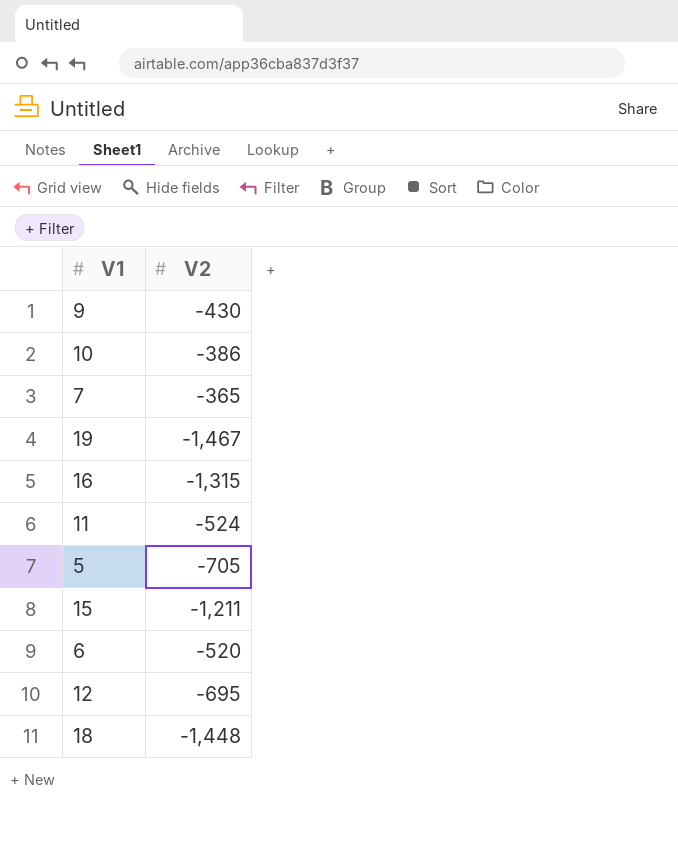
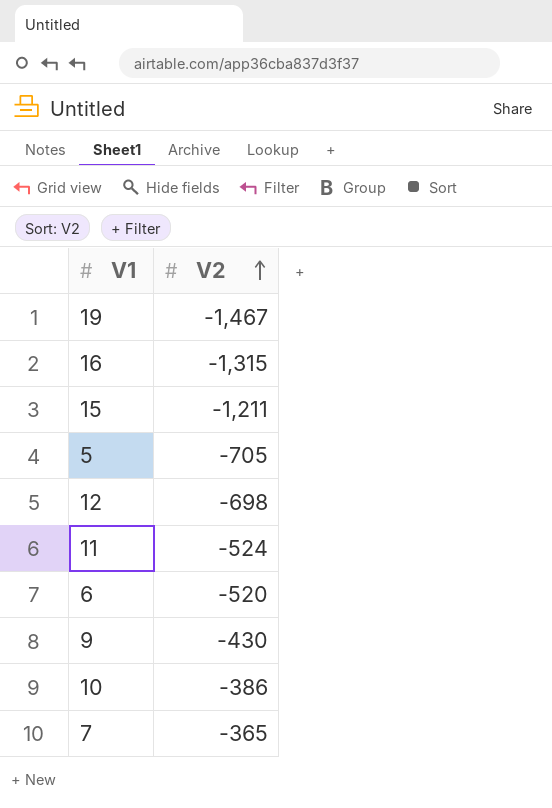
row order: none -> V2 ascending
row 18: -1,448 -> none
12 | V2: -695 -> -698

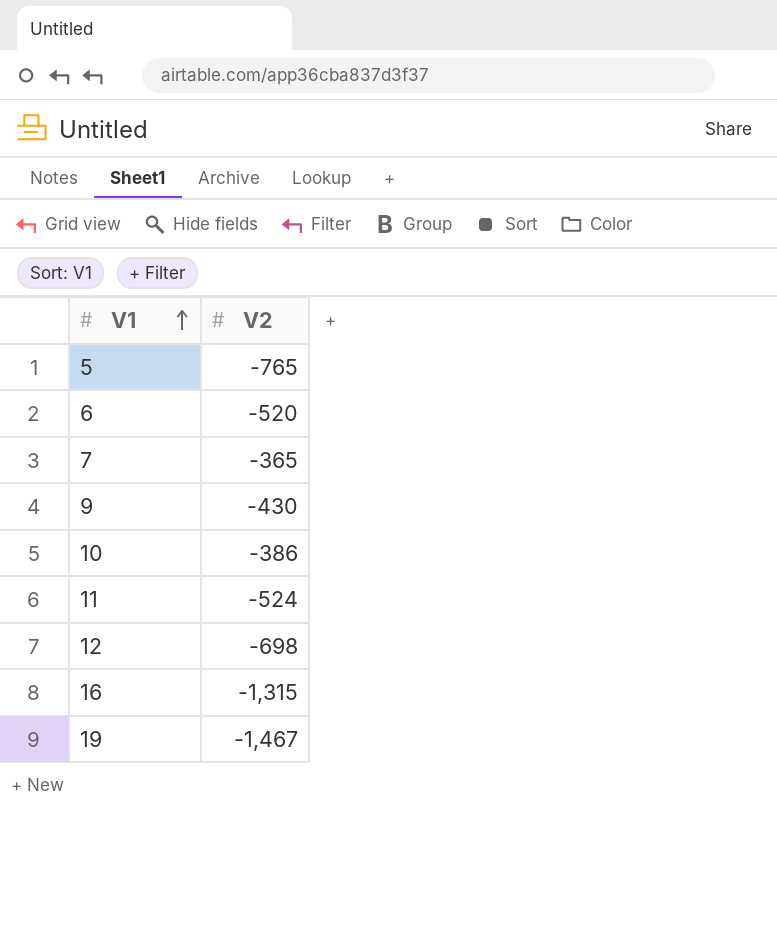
row order: V2 ascending -> V1 ascending
row 15: -1,211 -> none
5 | V2: -705 -> -765

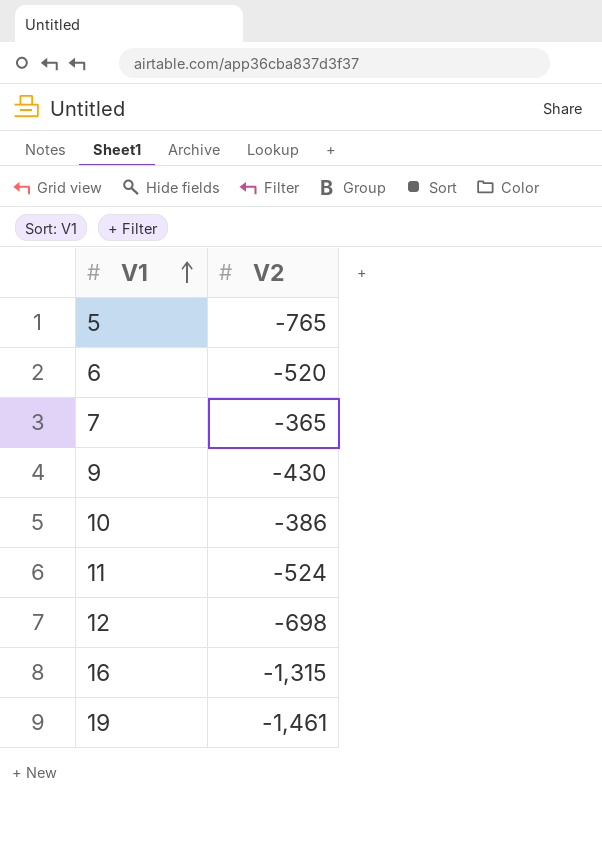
19 | V2: -1,467 -> -1,461

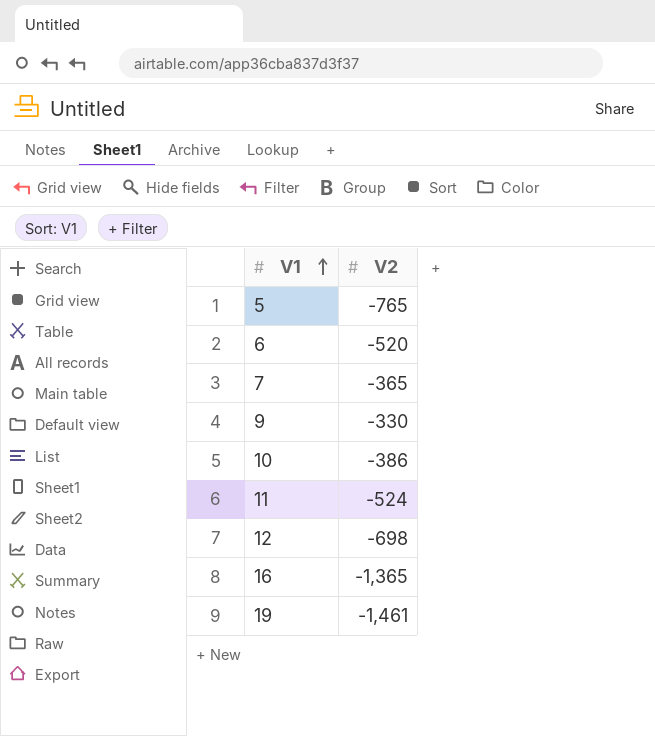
9 | V2: -430 -> -330
16 | V2: -1,315 -> -1,365

